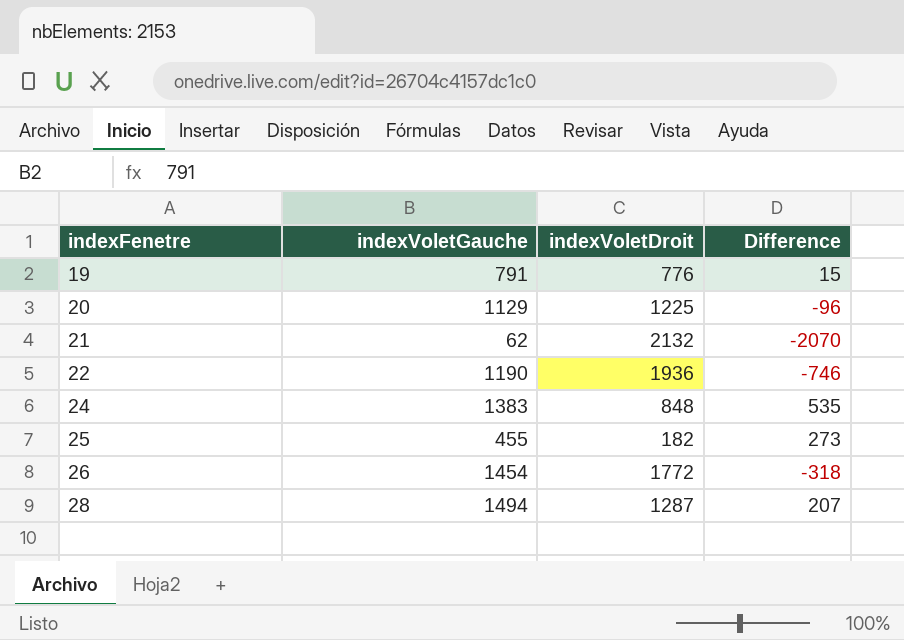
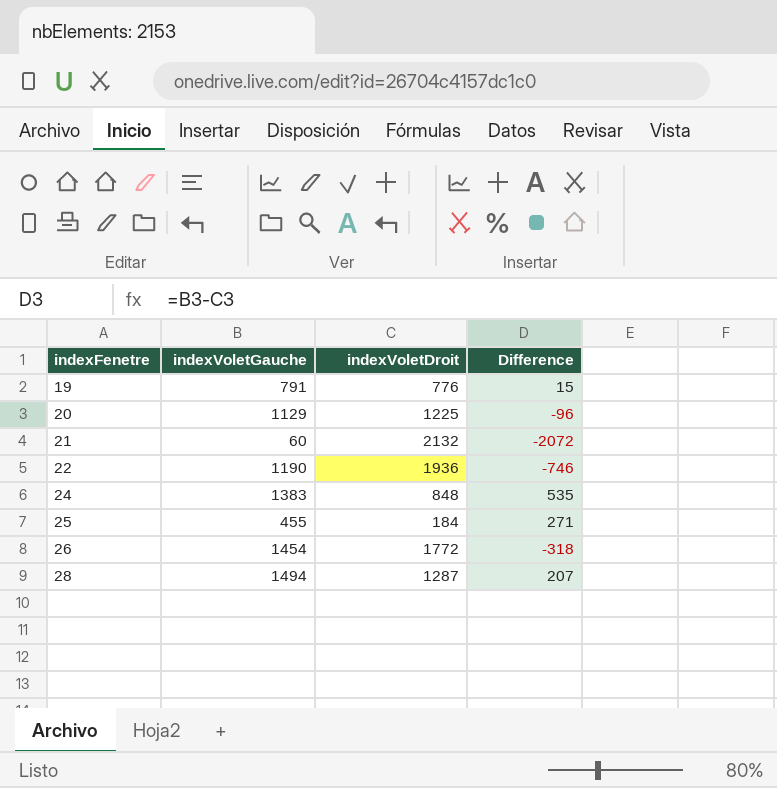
21 | indexVoletGauche: 62 -> 60
21 | Difference: -2070 -> -2072
25 | indexVoletDroit: 182 -> 184
25 | Difference: 273 -> 271

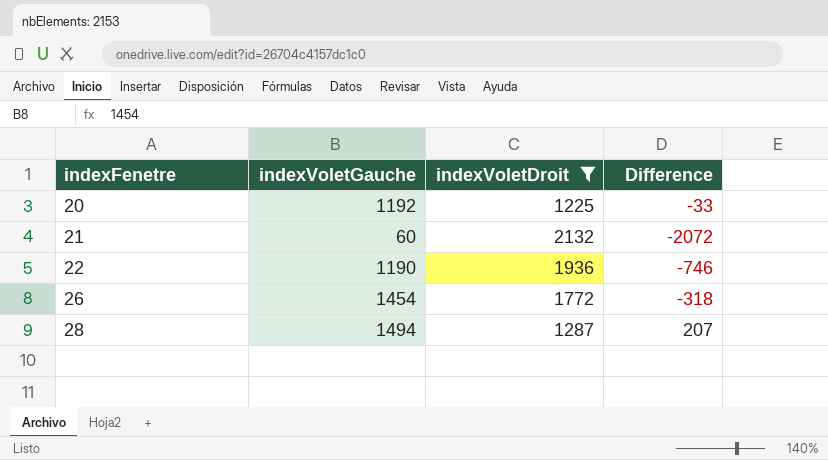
filter: none -> indexVoletDroit >= 1225
20 | indexVoletGauche: 1129 -> 1192
20 | Difference: -96 -> -33

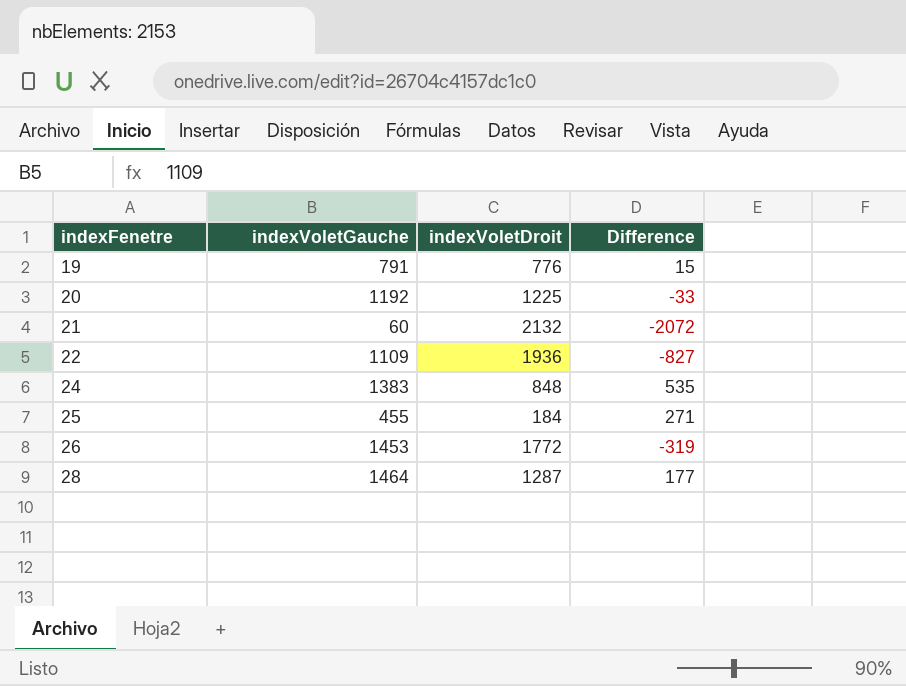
filter: indexVoletDroit >= 1225 -> none
22 | indexVoletGauche: 1190 -> 1109
22 | Difference: -746 -> -827
26 | indexVoletGauche: 1454 -> 1453
26 | Difference: -318 -> -319
28 | indexVoletGauche: 1494 -> 1464
28 | Difference: 207 -> 177

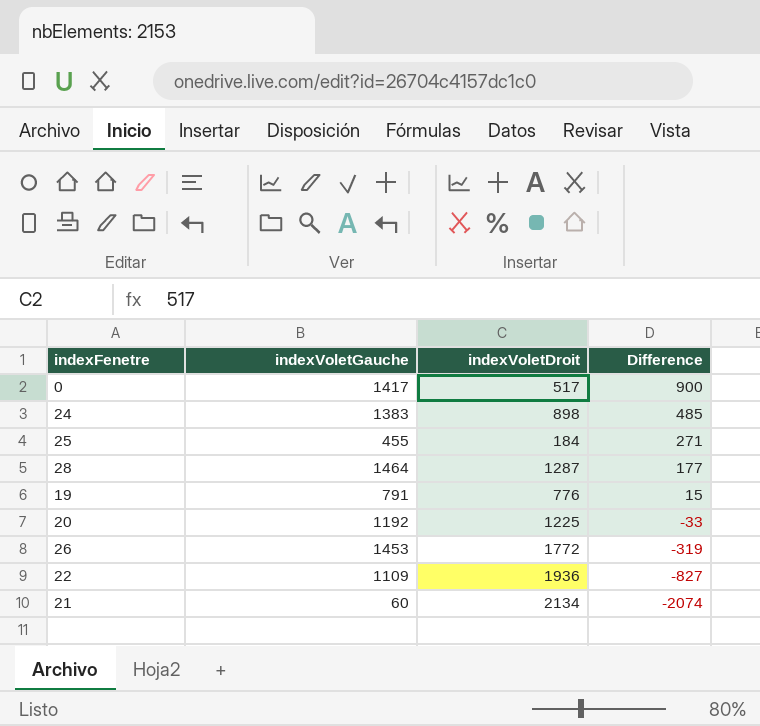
row order: indexFenetre ascending -> Difference descending
row 0: none -> 1417 | 517 | 900
24 | indexVoletDroit: 848 -> 898
24 | Difference: 535 -> 485
21 | indexVoletDroit: 2132 -> 2134
21 | Difference: -2072 -> -2074

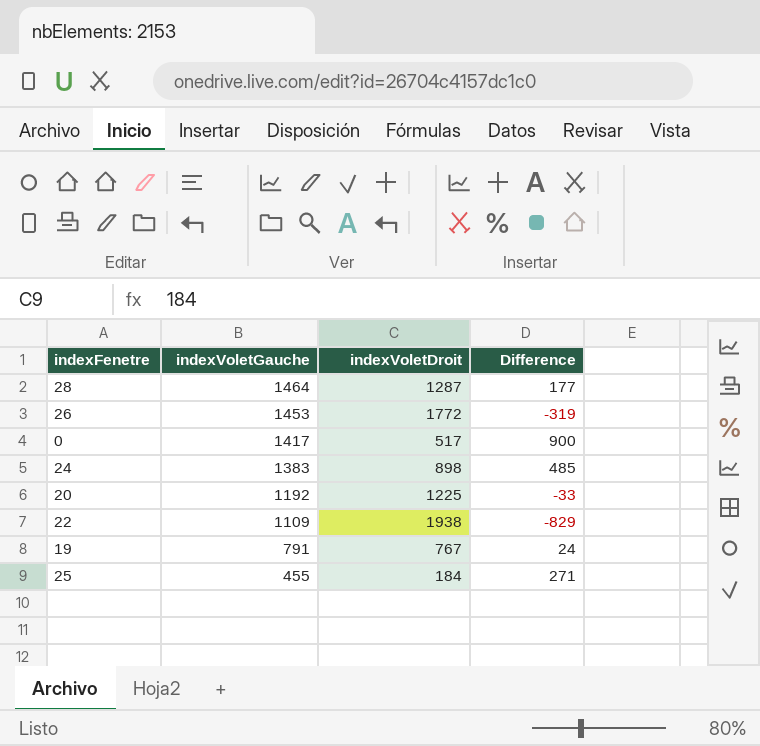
row order: Difference descending -> indexVoletGauche descending
row 21: 60 | 2134 | -2074 -> none
22 | indexVoletDroit: 1936 -> 1938
22 | Difference: -827 -> -829
19 | indexVoletDroit: 776 -> 767
19 | Difference: 15 -> 24

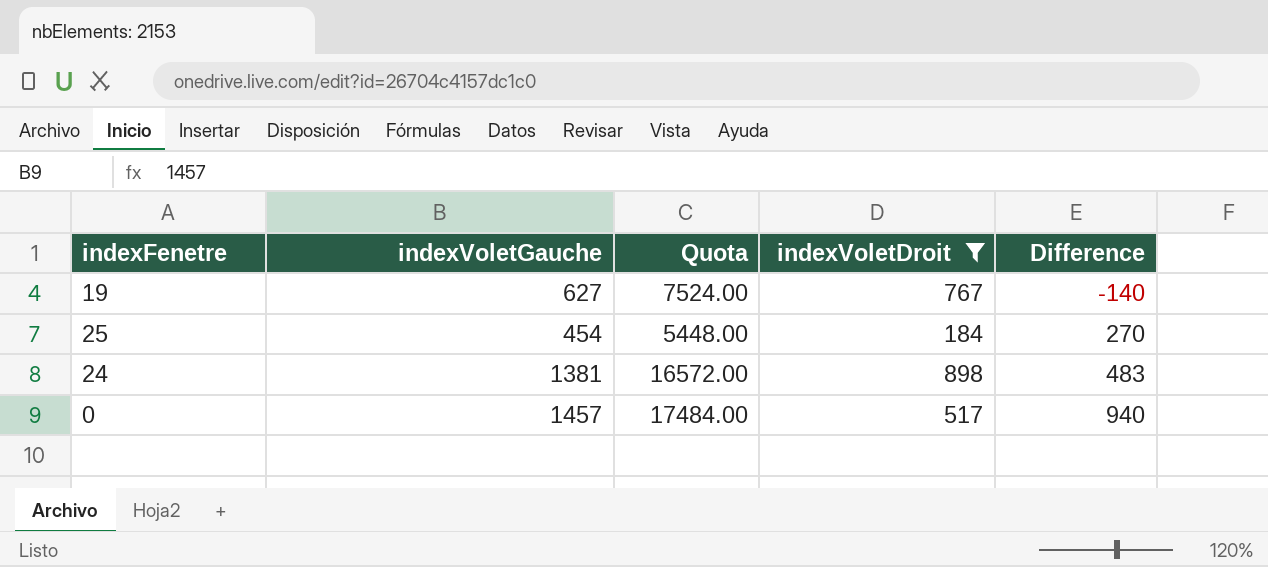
filter: none -> indexVoletDroit <= 898
row order: indexVoletGauche descending -> Difference ascending
column Quota | formula: none -> [indexVoletGauche] * 12
19 | indexVoletGauche: 791 -> 627
19 | Difference: 24 -> -140
25 | indexVoletGauche: 455 -> 454
25 | Difference: 271 -> 270
24 | indexVoletGauche: 1383 -> 1381
24 | Difference: 485 -> 483
0 | indexVoletGauche: 1417 -> 1457
0 | Difference: 900 -> 940

